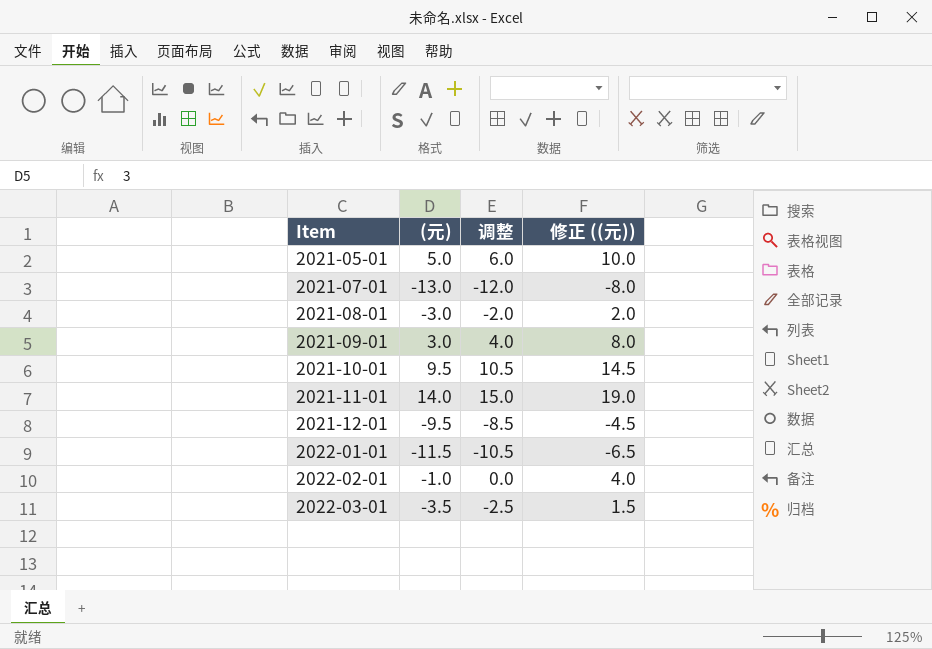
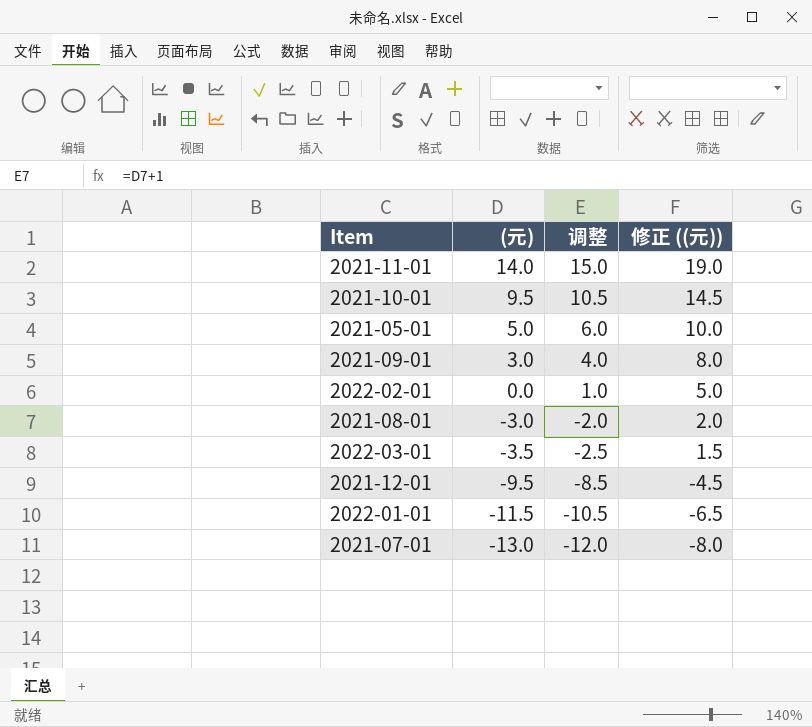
row order: Item ascending -> (元) descending
2022-02-01 | (元): -1.0 -> 0.0
2022-02-01 | 调整: 0.0 -> 1.0
2022-02-01 | 修正 ((元)): 4.0 -> 5.0

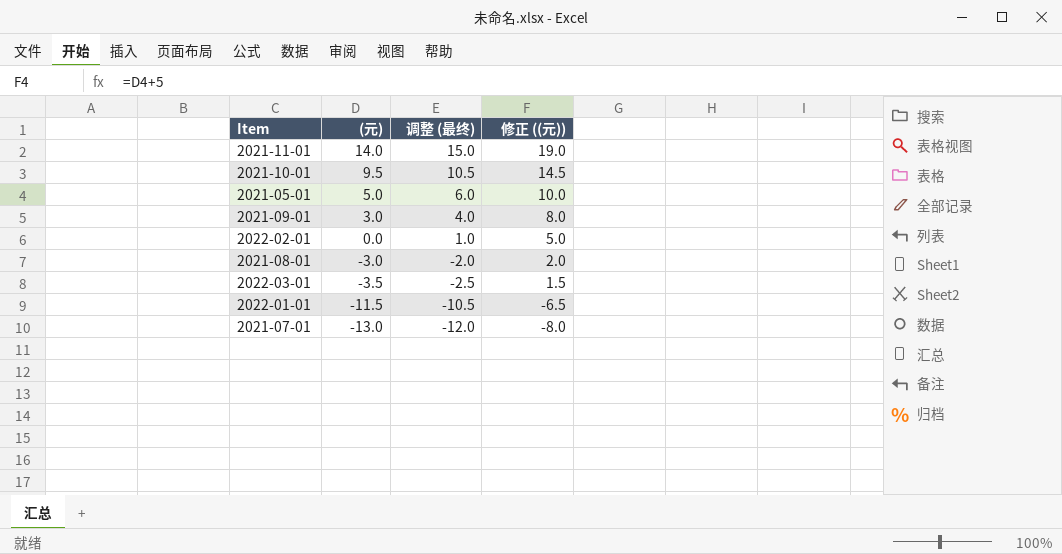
column name: 调整 -> 调整 (最终)
row 2021-12-01: -9.5 | -8.5 | -4.5 -> none

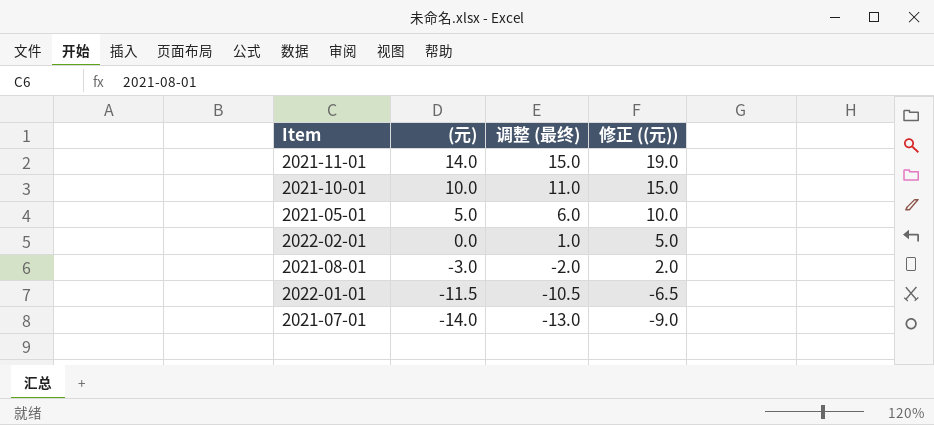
row 2021-09-01: 3.0 | 4.0 | 8.0 -> none
row 2022-03-01: -3.5 | -2.5 | 1.5 -> none
2021-10-01 | (元): 9.5 -> 10.0
2021-10-01 | 调整 (最终): 10.5 -> 11.0
2021-10-01 | 修正 ((元)): 14.5 -> 15.0
2021-07-01 | (元): -13.0 -> -14.0
2021-07-01 | 调整 (最终): -12.0 -> -13.0
2021-07-01 | 修正 ((元)): -8.0 -> -9.0

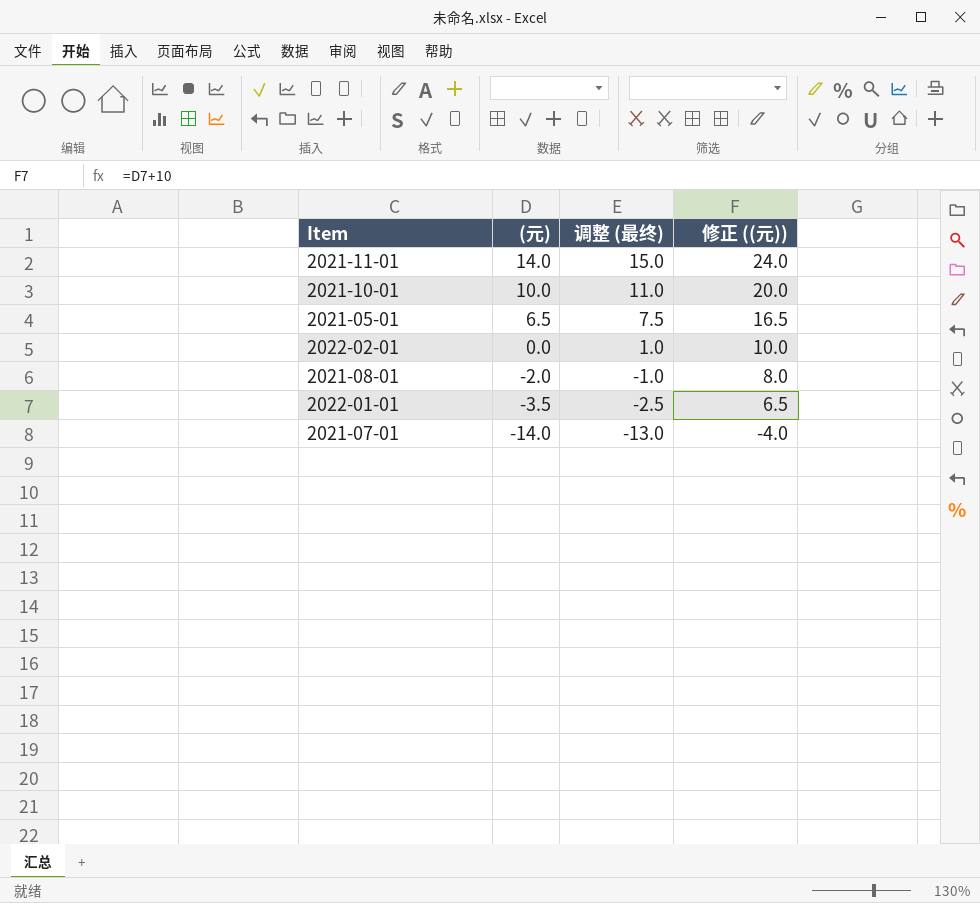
column 修正 ((元)) | formula: [(元)] + 5 -> [(元)] + 10
2021-05-01 | (元): 5.0 -> 6.5
2021-05-01 | 调整 (最终): 6.0 -> 7.5
2021-08-01 | (元): -3.0 -> -2.0
2021-08-01 | 调整 (最终): -2.0 -> -1.0
2022-01-01 | (元): -11.5 -> -3.5
2022-01-01 | 调整 (最终): -10.5 -> -2.5

